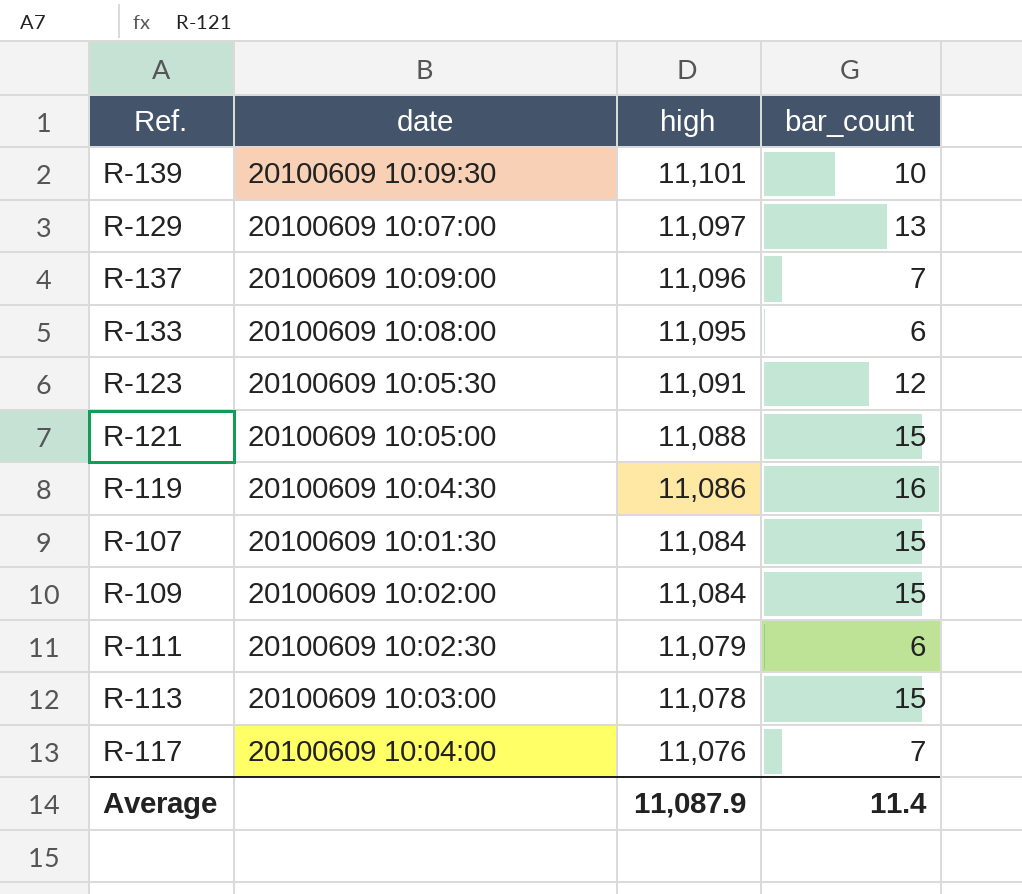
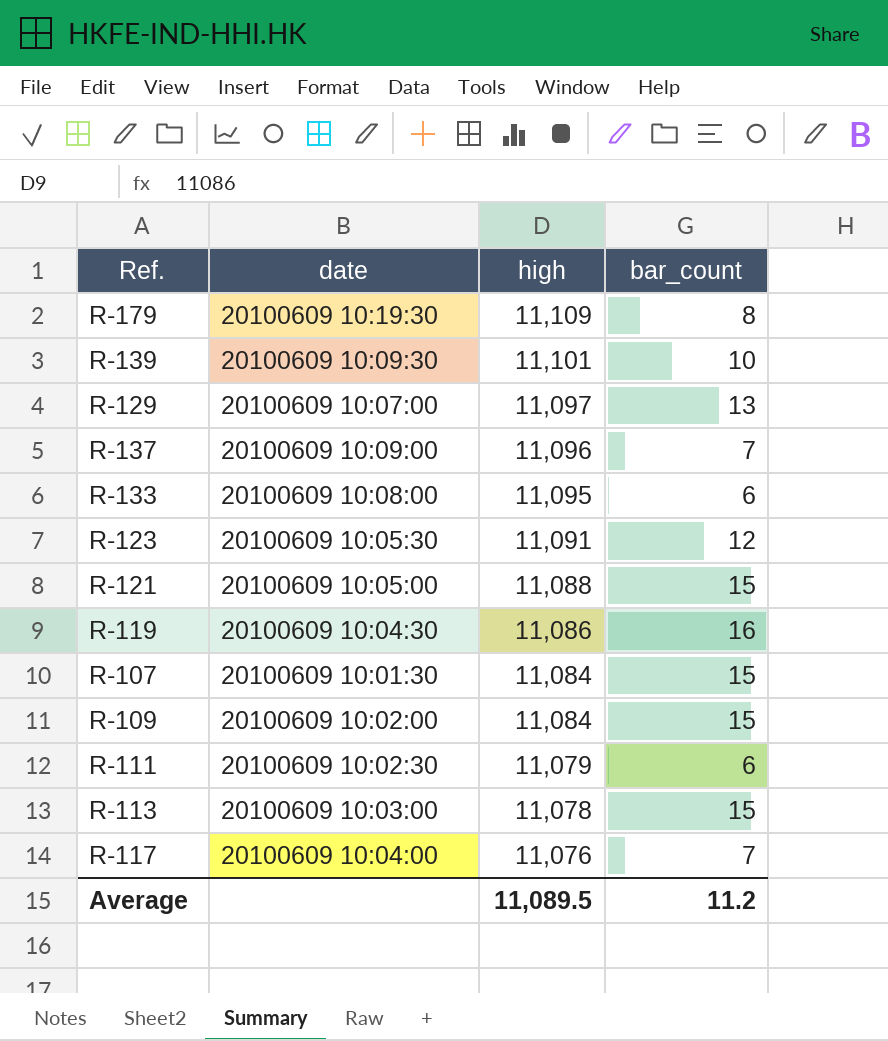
row R-179: none -> 20100609 10:19:30 | 11,109 | 8
Average | high: 11,087.9 -> 11,089.5
Average | bar_count: 11.4 -> 11.2

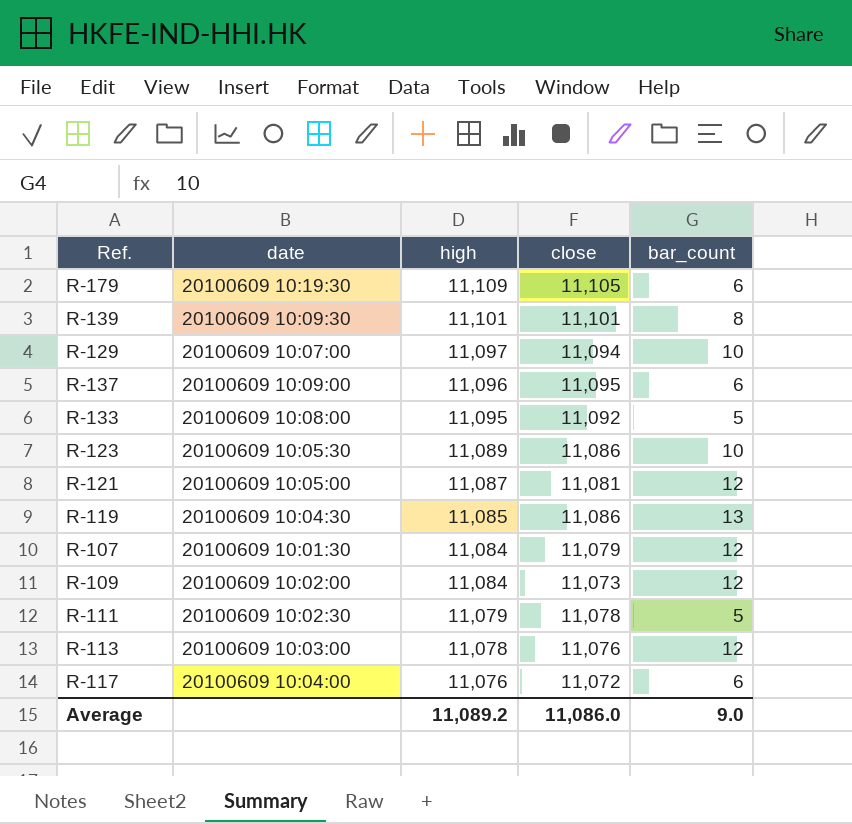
column close | position: none -> 4
R-179 | bar_count: 8 -> 6
R-139 | bar_count: 10 -> 8
R-129 | bar_count: 13 -> 10
R-137 | bar_count: 7 -> 6
R-133 | bar_count: 6 -> 5
R-123 | high: 11,091 -> 11,089
R-123 | bar_count: 12 -> 10
R-121 | high: 11,088 -> 11,087
R-121 | bar_count: 15 -> 12
R-119 | high: 11,086 -> 11,085
R-119 | bar_count: 16 -> 13
R-107 | bar_count: 15 -> 12
R-109 | bar_count: 15 -> 12
R-111 | bar_count: 6 -> 5
R-113 | bar_count: 15 -> 12
R-117 | bar_count: 7 -> 6
Average | high: 11,089.5 -> 11,089.2
Average | bar_count: 11.2 -> 9.0

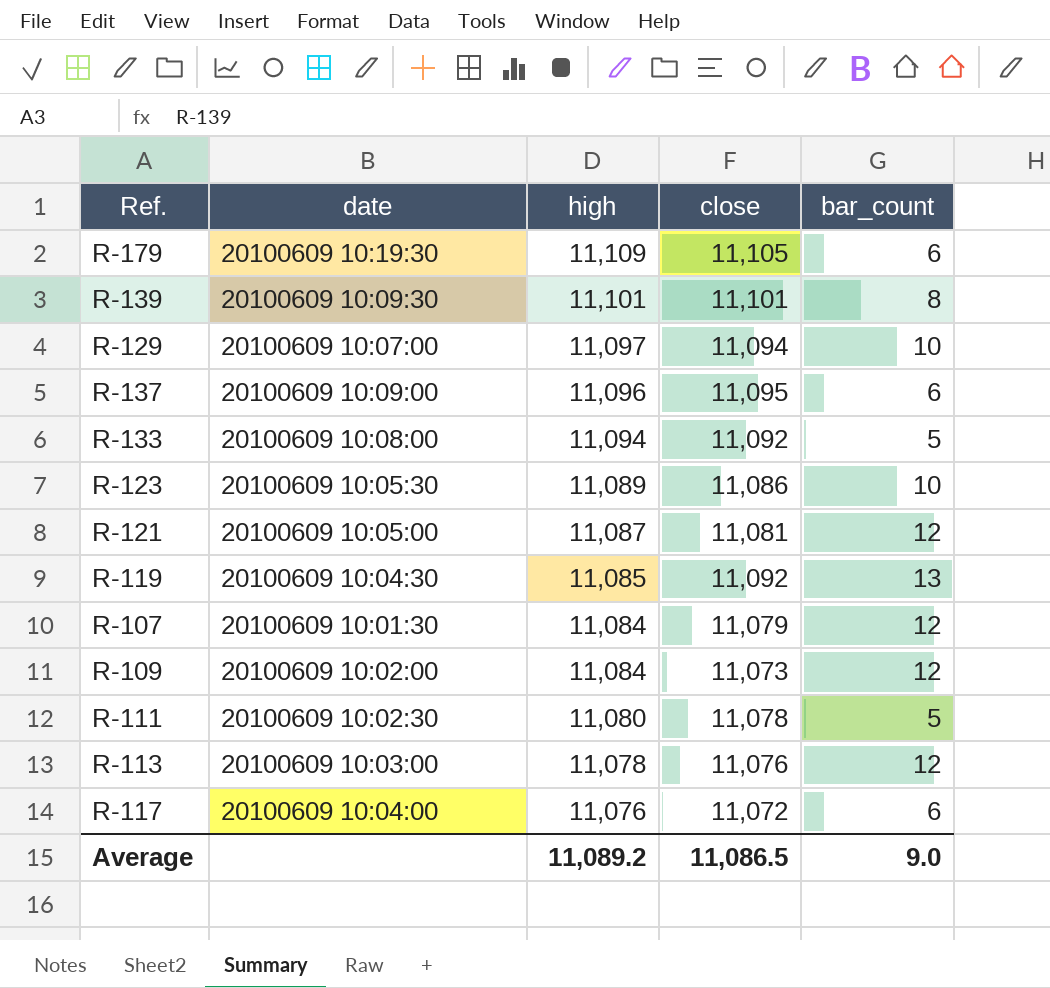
R-133 | high: 11,095 -> 11,094
R-119 | close: 11,086 -> 11,092
R-111 | high: 11,079 -> 11,080
Average | close: 11,086.0 -> 11,086.5

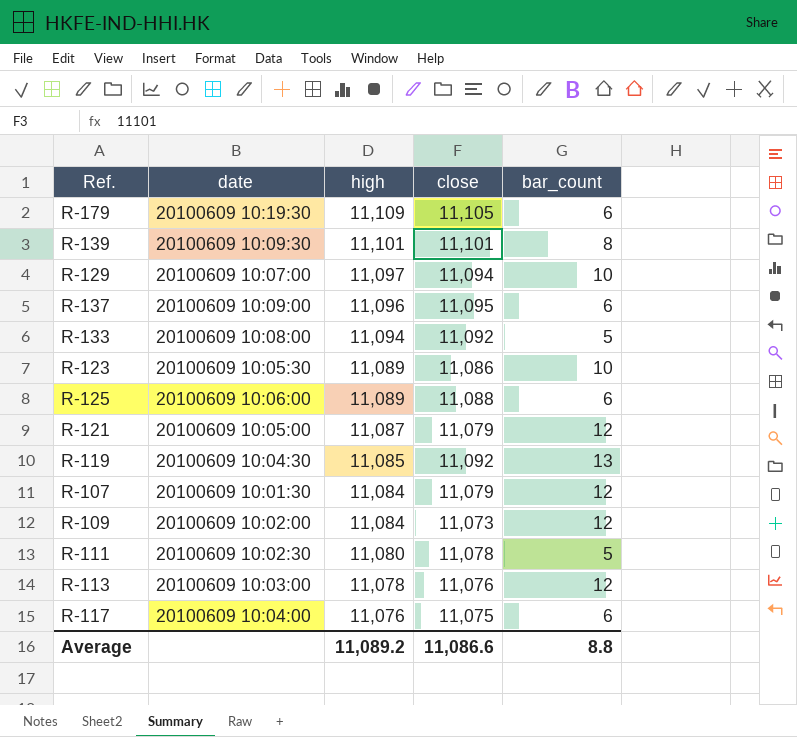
row R-125: none -> 20100609 10:06:00 | 11,089 | 11,088 | 6
R-121 | close: 11,081 -> 11,079
R-117 | close: 11,072 -> 11,075
Average | close: 11,086.5 -> 11,086.6
Average | bar_count: 9.0 -> 8.8

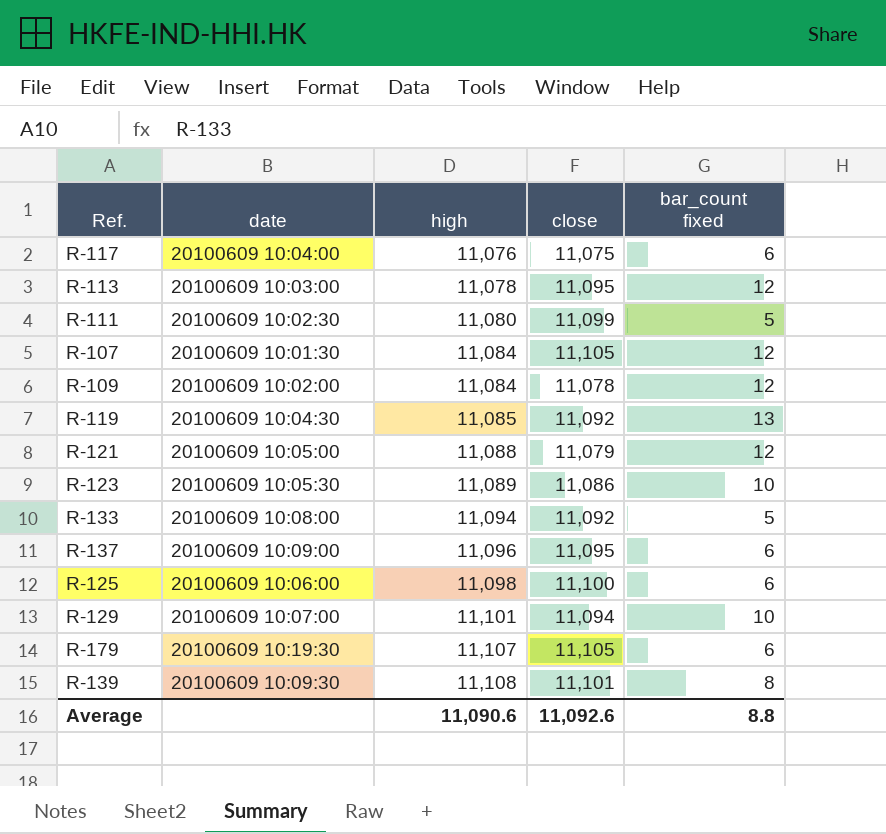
row order: high descending -> high ascending
column name: bar_count -> bar_count fixed
R-113 | close: 11,076 -> 11,095
R-111 | close: 11,078 -> 11,099
R-107 | close: 11,079 -> 11,105
R-109 | close: 11,073 -> 11,078
R-121 | high: 11,087 -> 11,088
R-125 | high: 11,089 -> 11,098
R-125 | close: 11,088 -> 11,100
R-129 | high: 11,097 -> 11,101
R-179 | high: 11,109 -> 11,107
R-139 | high: 11,101 -> 11,108
Average | high: 11,089.2 -> 11,090.6
Average | close: 11,086.6 -> 11,092.6

